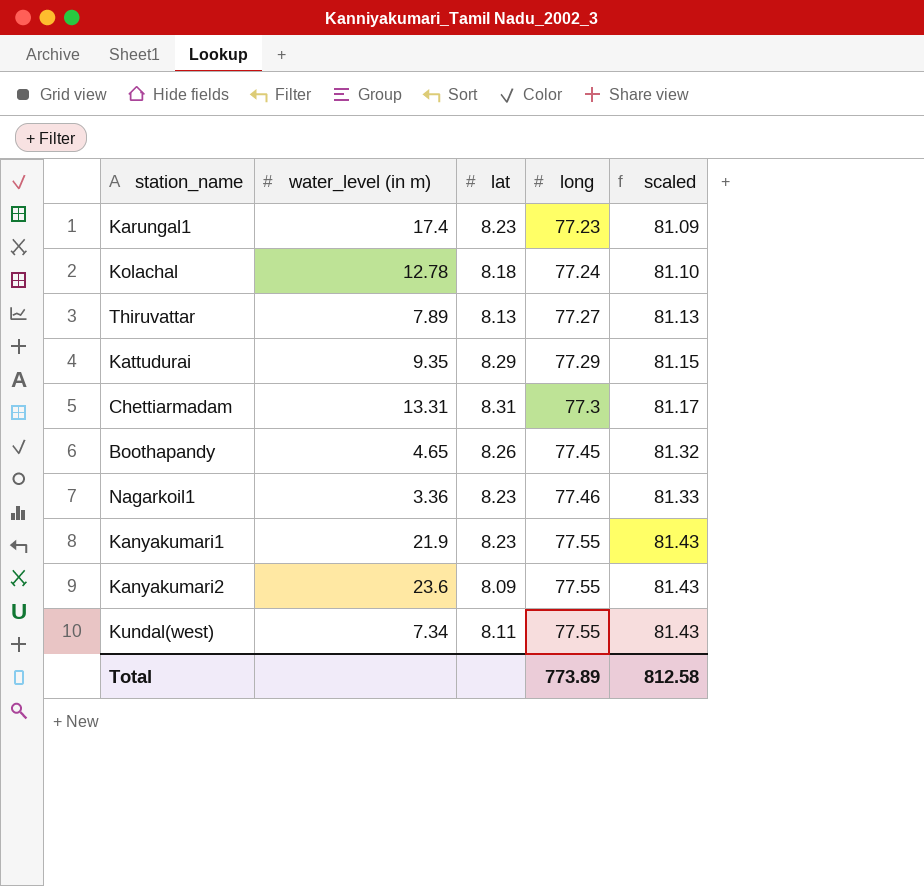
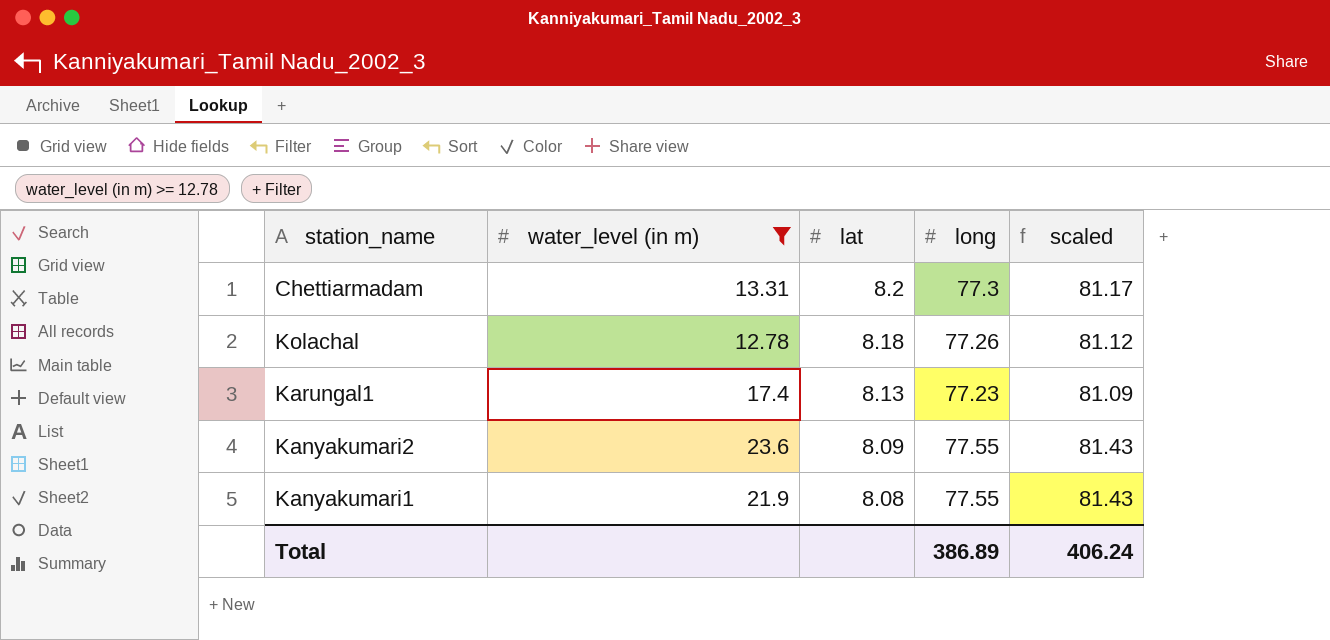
filter: none -> water_level (in m) >= 12.78
row order: long ascending -> lat descending
Chettiarmadam | lat: 8.31 -> 8.2
Kolachal | long: 77.24 -> 77.26
Kolachal | scaled: 81.10 -> 81.12
Karungal1 | lat: 8.23 -> 8.13
Kanyakumari1 | lat: 8.23 -> 8.08
Total | long: 773.89 -> 386.89
Total | scaled: 812.58 -> 406.24

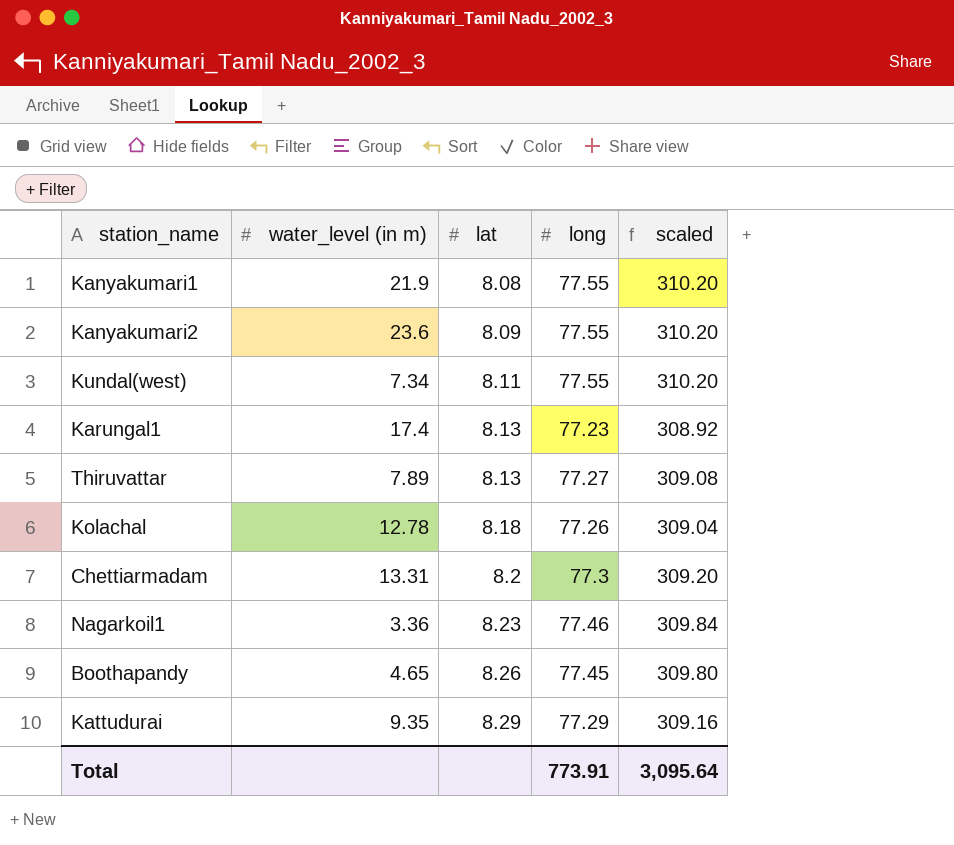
filter: water_level (in m) >= 12.78 -> none
row order: lat descending -> lat ascending
column scaled | formula: [long] * 1.05 -> [long] * 4
Total | long: 386.89 -> 773.91
Total | scaled: 406.24 -> 3,095.64

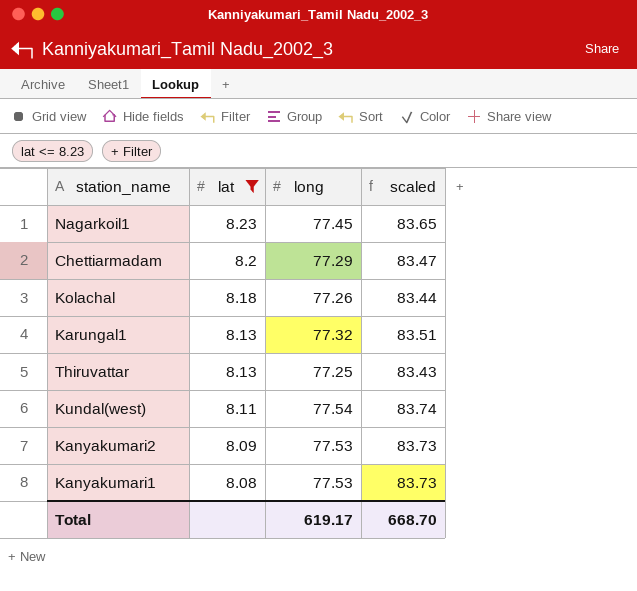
filter: none -> lat <= 8.23
row order: lat ascending -> lat descending
column water_level (in m) | position: 2 -> none
column scaled | formula: [long] * 4 -> [long] * 1.08
Nagarkoil1 | long: 77.46 -> 77.45
Chettiarmadam | long: 77.3 -> 77.29
Karungal1 | long: 77.23 -> 77.32
Thiruvattar | long: 77.27 -> 77.25
Kundal(west) | long: 77.55 -> 77.54
Kanyakumari2 | long: 77.55 -> 77.53
Kanyakumari1 | long: 77.55 -> 77.53
Total | long: 773.91 -> 619.17
Total | scaled: 3,095.64 -> 668.70

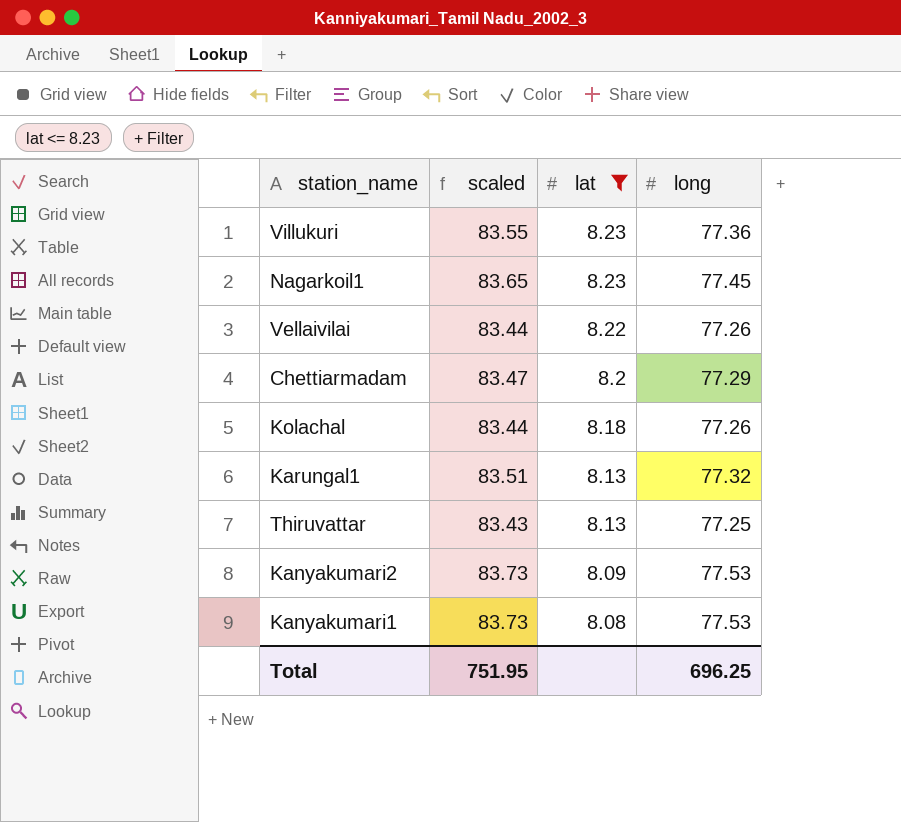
column scaled | position: 4 -> 2
row Kundal(west): 8.11 | 77.54 | 83.74 -> none
row Villukuri: none -> 83.55 | 8.23 | 77.36
row Vellaivilai: none -> 83.44 | 8.22 | 77.26
Total | scaled: 668.70 -> 751.95
Total | long: 619.17 -> 696.25

